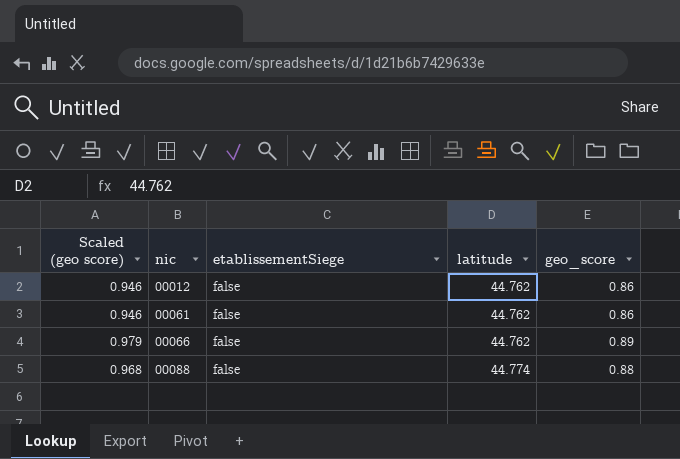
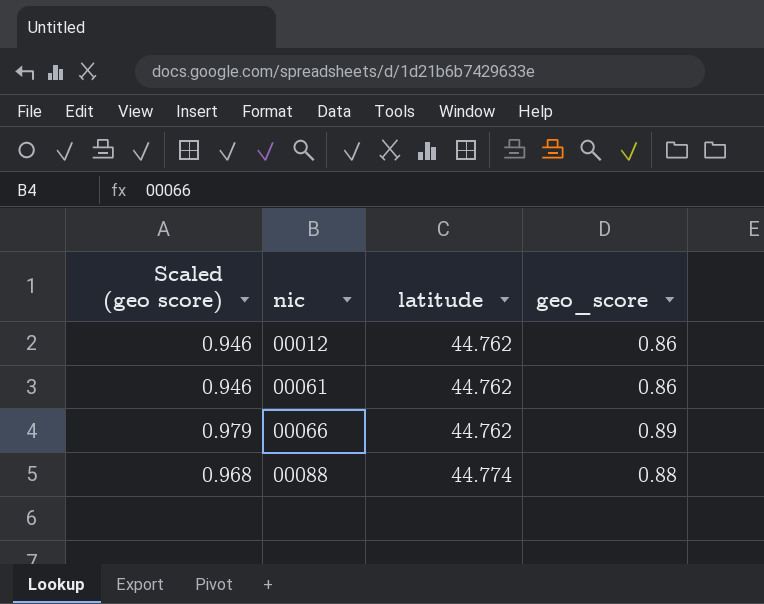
column etablissementSiege | position: 3 -> none

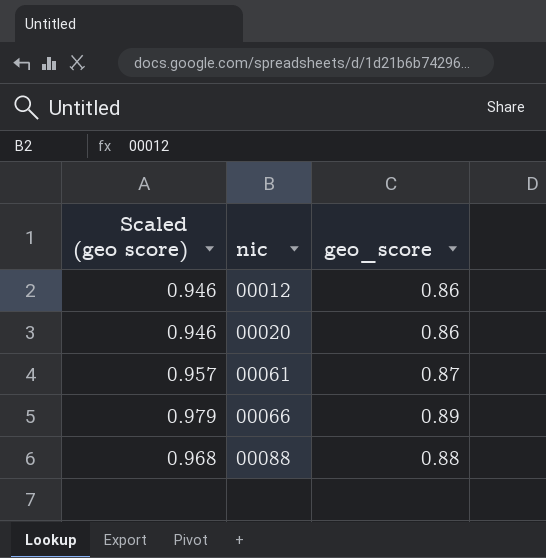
column latitude | position: 3 -> none
row 00020: none -> 0.946 | 0.86
00061 | Scaled (geo score): 0.946 -> 0.957
00061 | geo_score: 0.86 -> 0.87

